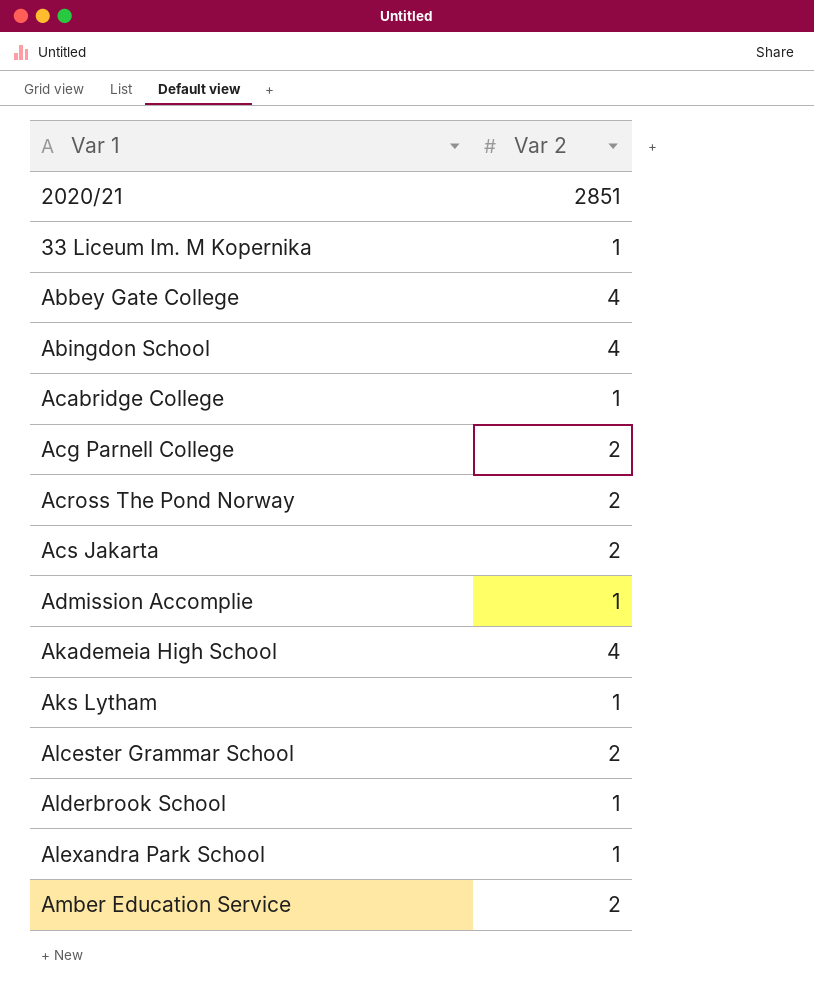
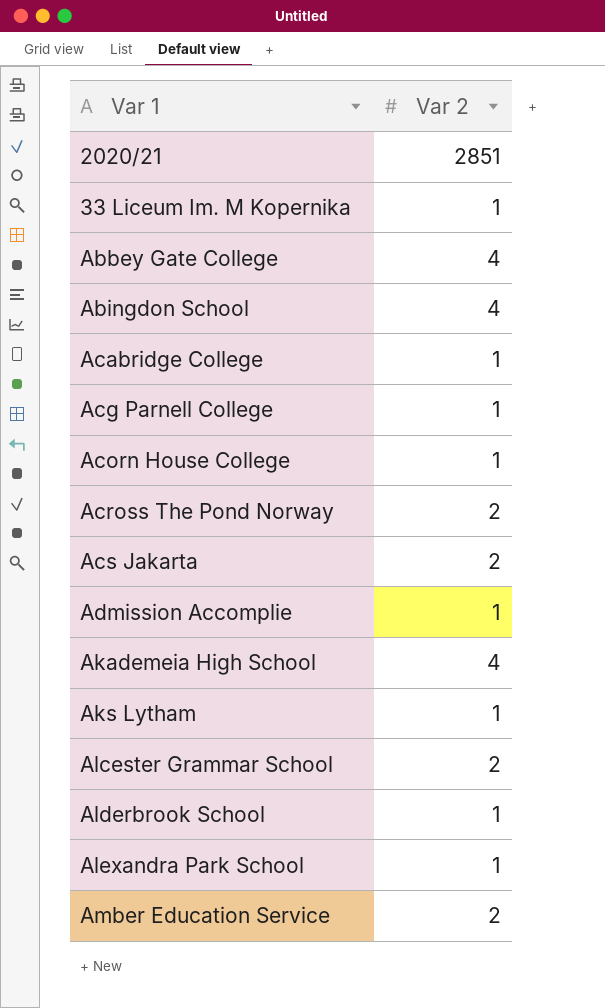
Acg Parnell College | Var 2: 2 -> 1
row Acorn House College: none -> 1

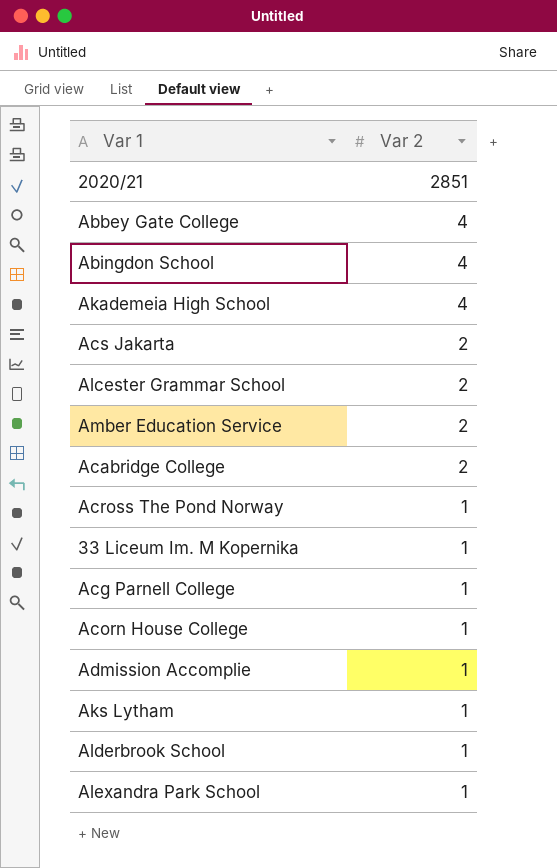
row order: none -> Var 2 descending
Acabridge College | Var 2: 1 -> 2
Across The Pond Norway | Var 2: 2 -> 1

